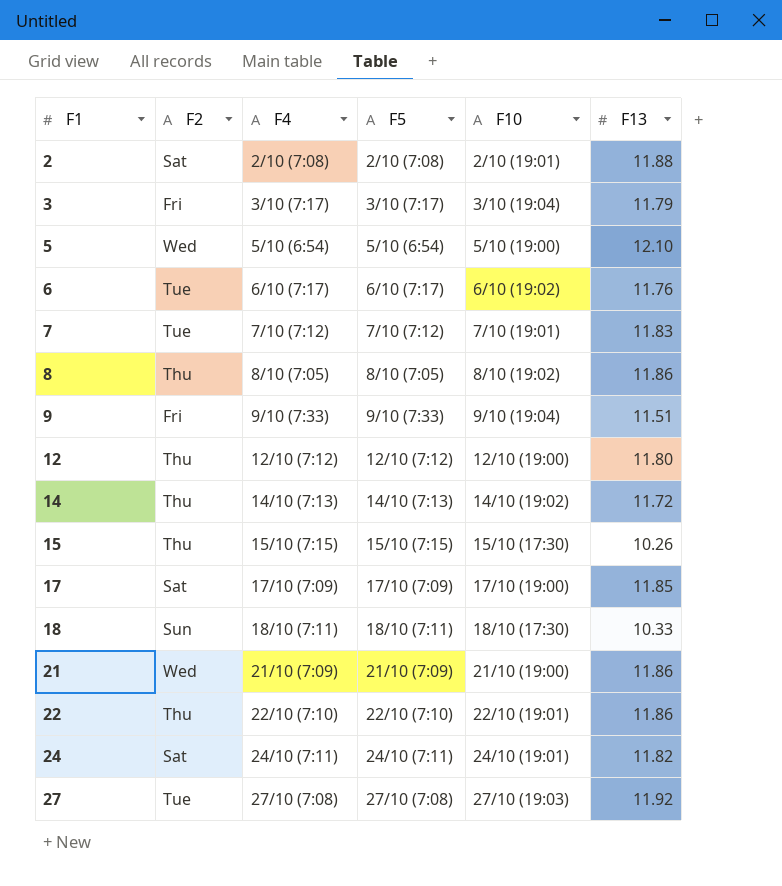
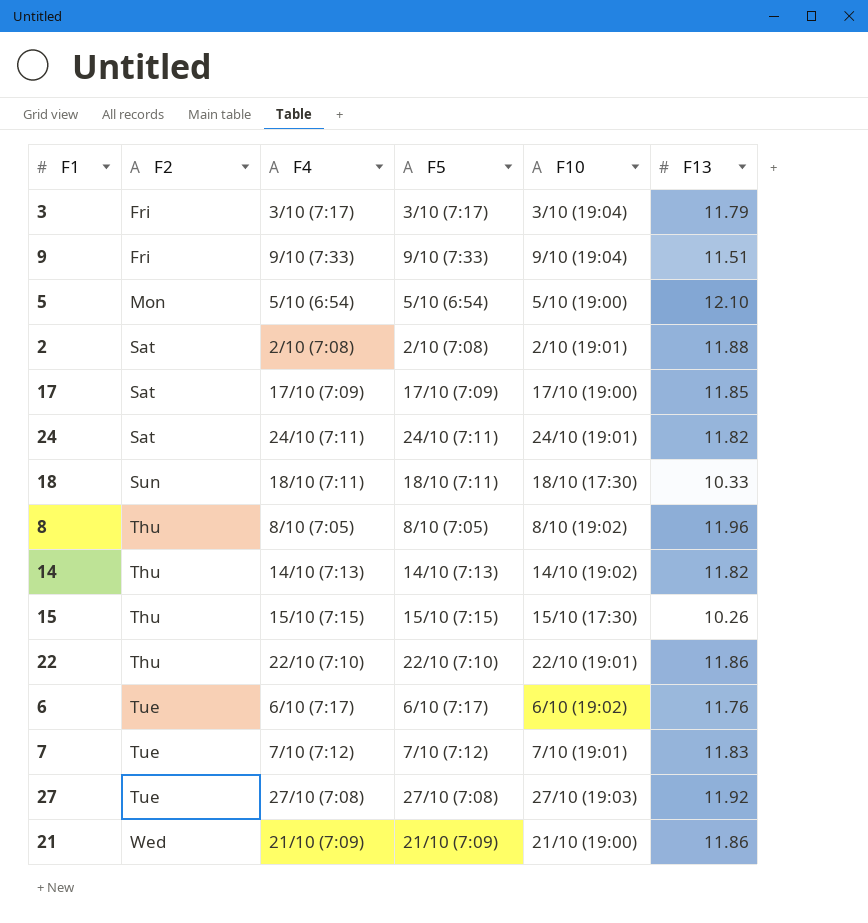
row order: F1 ascending -> F2 ascending
row 12: Thu | 12/10 (7:12) | 12/10 (7:12) | 12/10 (19:00) | 11.80 -> none
5 | F2: Wed -> Mon
8 | F13: 11.86 -> 11.96
14 | F13: 11.72 -> 11.82

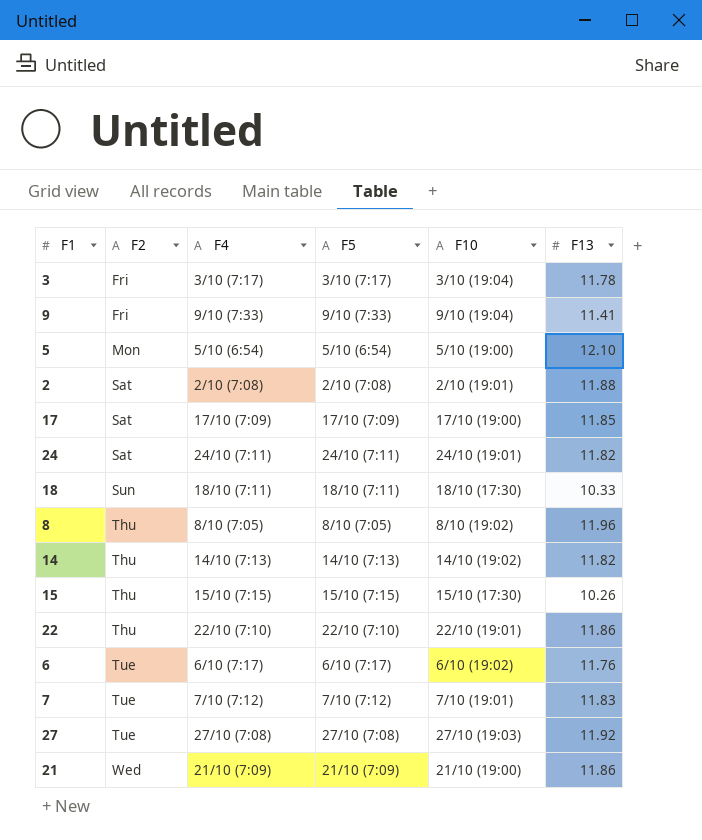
3 | F13: 11.79 -> 11.78
9 | F13: 11.51 -> 11.41

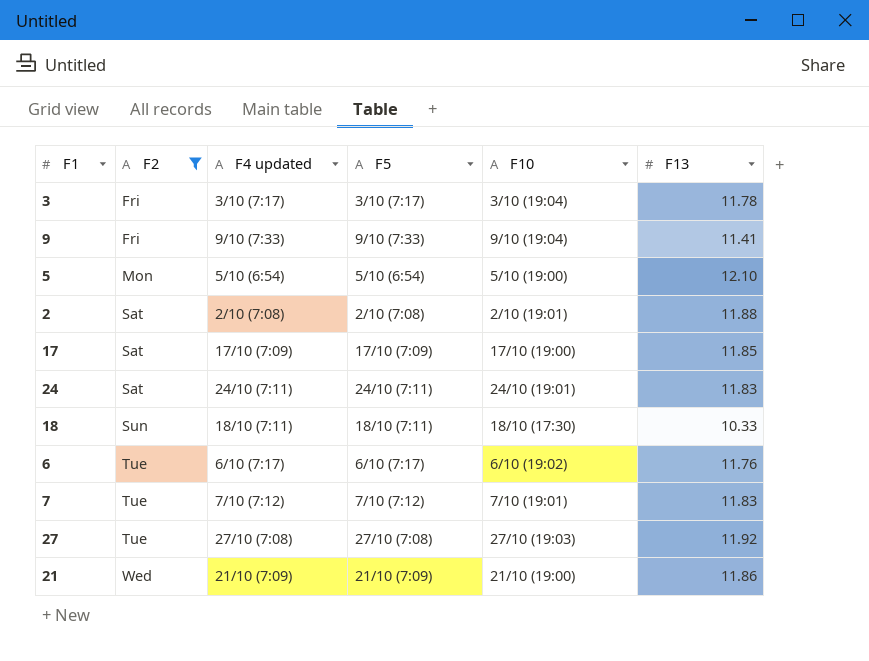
filter: none -> F2 != Thu
column name: F4 -> F4 updated
24 | F13: 11.82 -> 11.83

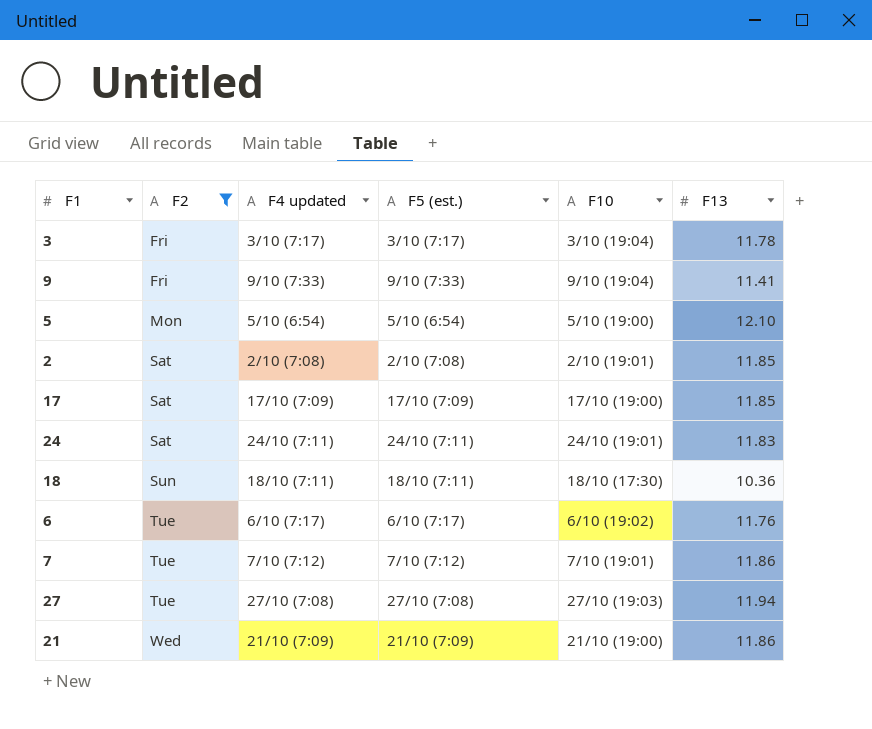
column name: F5 -> F5 (est.)
2 | F13: 11.88 -> 11.85
18 | F13: 10.33 -> 10.36
7 | F13: 11.83 -> 11.86
27 | F13: 11.92 -> 11.94

